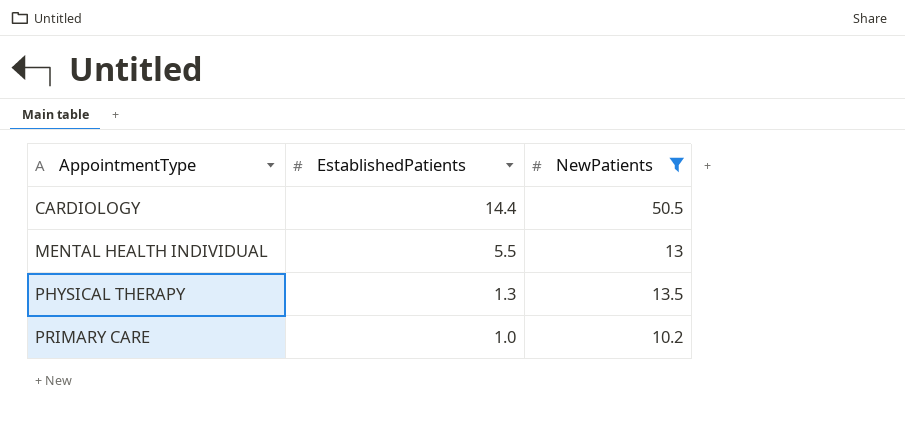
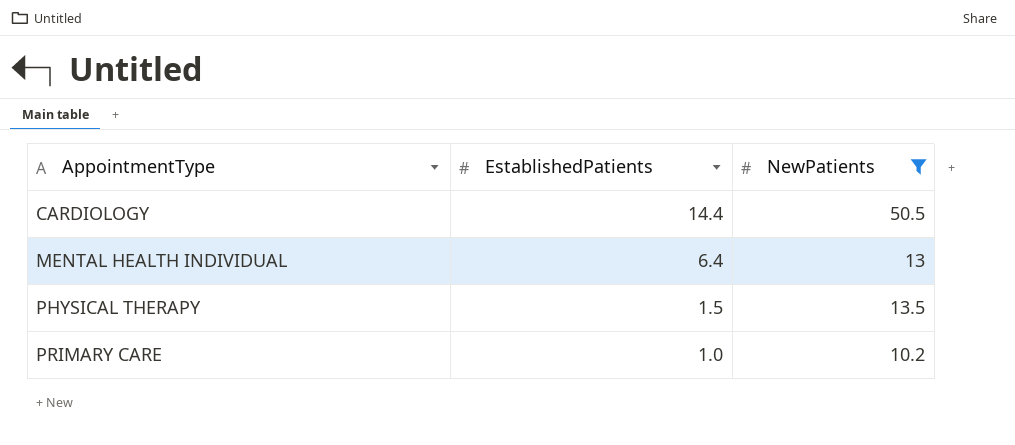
MENTAL HEALTH INDIVIDUAL | EstablishedPatients: 5.5 -> 6.4
PHYSICAL THERAPY | EstablishedPatients: 1.3 -> 1.5

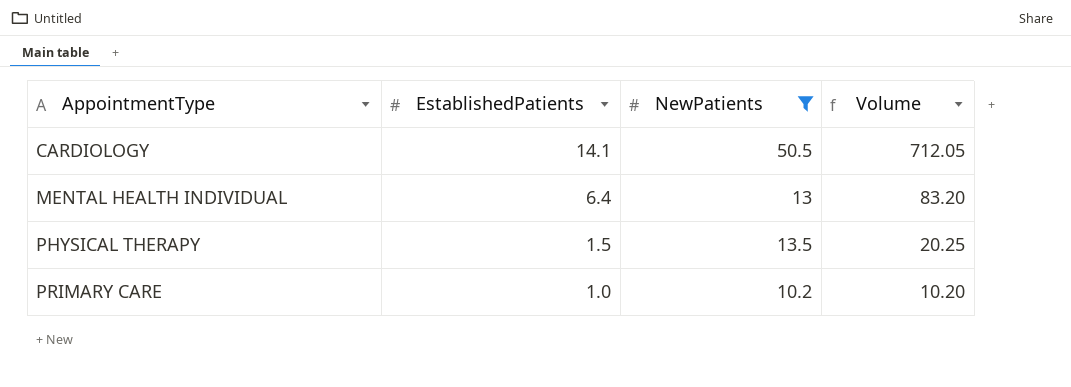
column Volume | formula: none -> [EstablishedPatients] * [NewPatients]
CARDIOLOGY | EstablishedPatients: 14.4 -> 14.1

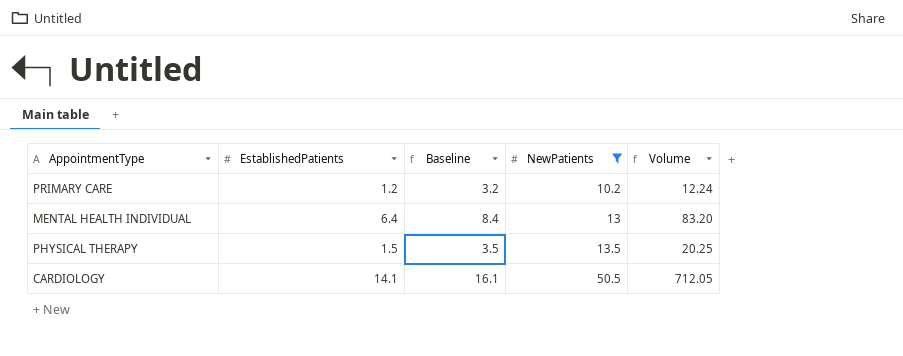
row order: AppointmentType ascending -> NewPatients ascending
column Baseline | formula: none -> [EstablishedPatients] + 2
PRIMARY CARE | EstablishedPatients: 1.0 -> 1.2
PRIMARY CARE | Volume: 10.20 -> 12.24

